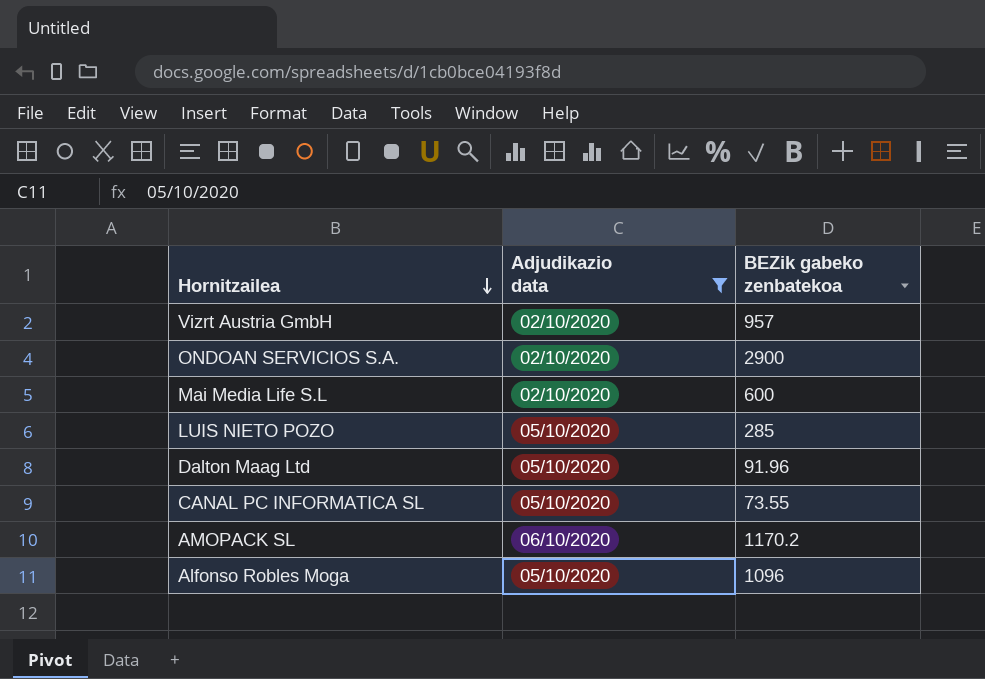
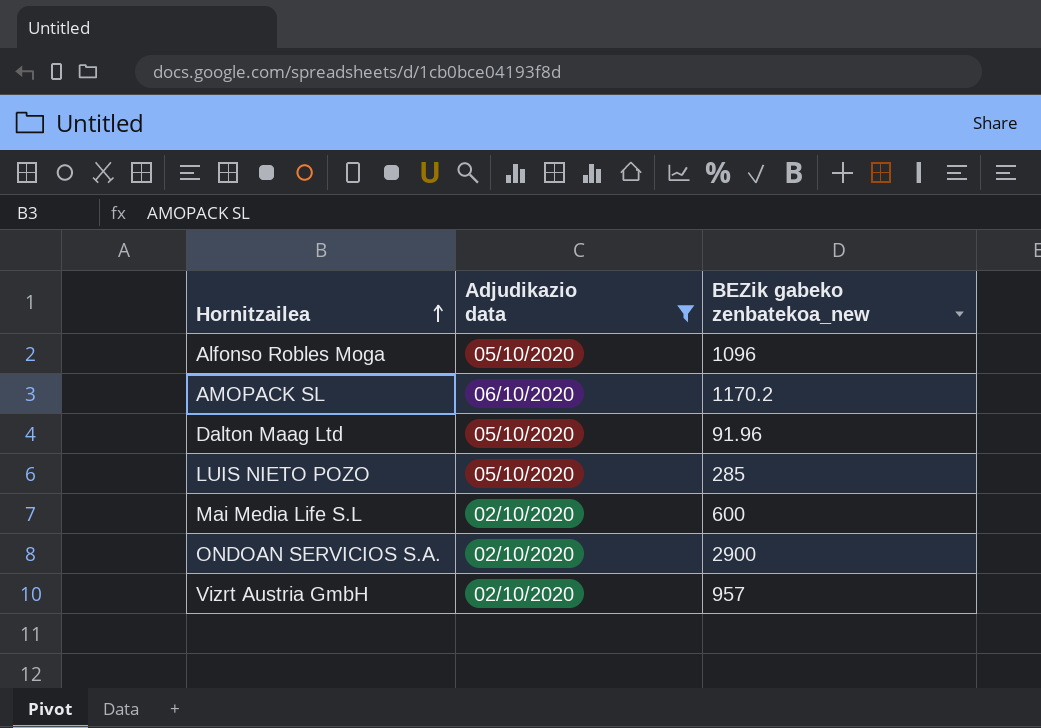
row order: Hornitzailea descending -> Hornitzailea ascending
column name: BEZik gabeko zenbatekoa -> BEZik gabeko zenbatekoa_new
row CANAL PC INFORMATICA SL: 05/10/2020 | 73.55 -> none

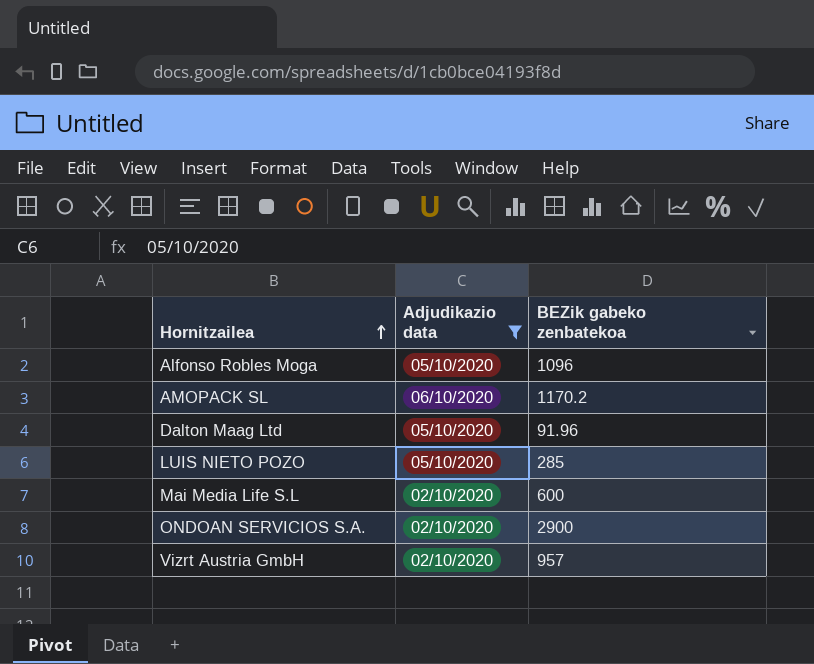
column name: BEZik gabeko zenbatekoa_new -> BEZik gabeko zenbatekoa

